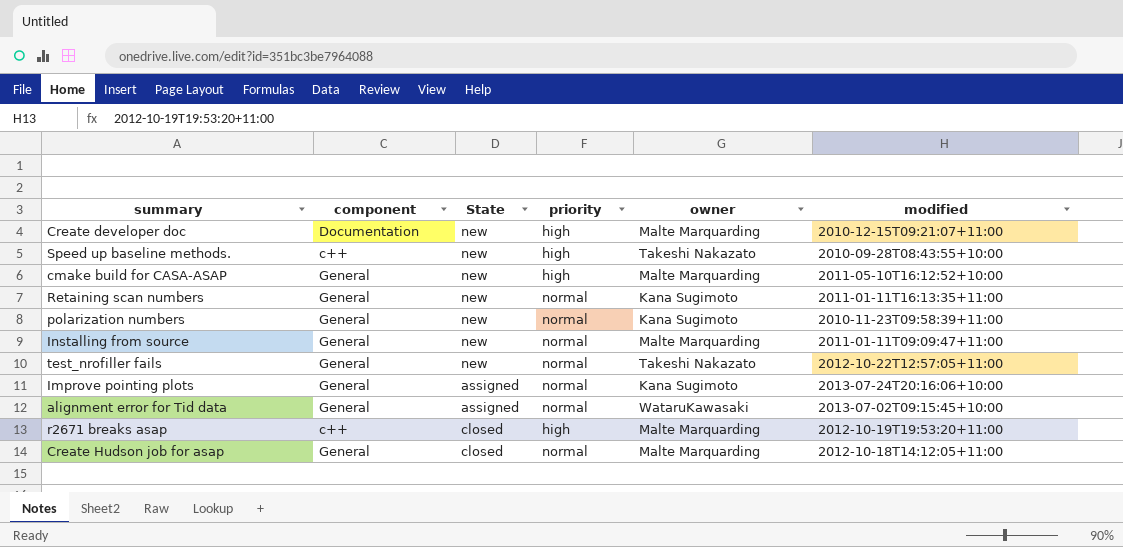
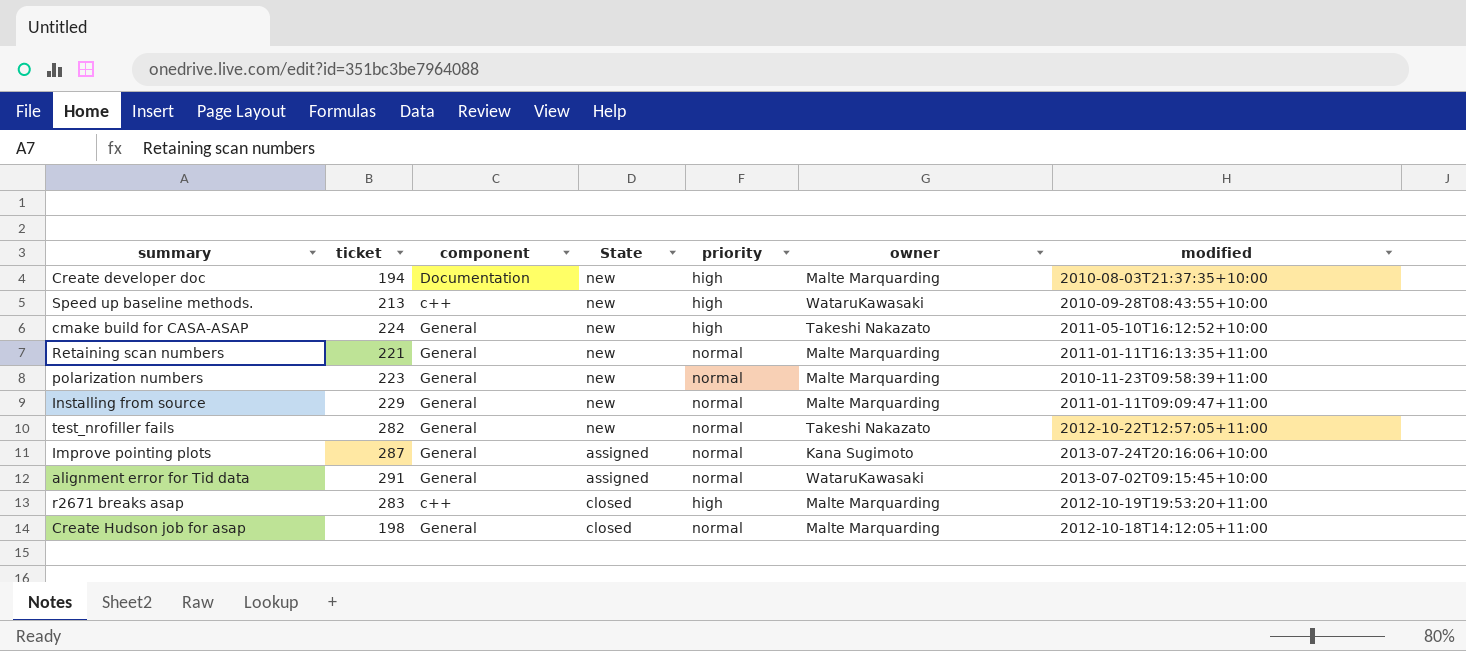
column ticket | position: none -> 2
Create developer doc | modified: 2010-12-15T09:21:07+11:00 -> 2010-08-03T21:37:35+10:00
Speed up baseline methods. | owner: Takeshi Nakazato -> WataruKawasaki
cmake build for CASA-ASAP | owner: Malte Marquarding -> Takeshi Nakazato
Retaining scan numbers | owner: Kana Sugimoto -> Malte Marquarding
polarization numbers | owner: Kana Sugimoto -> Malte Marquarding

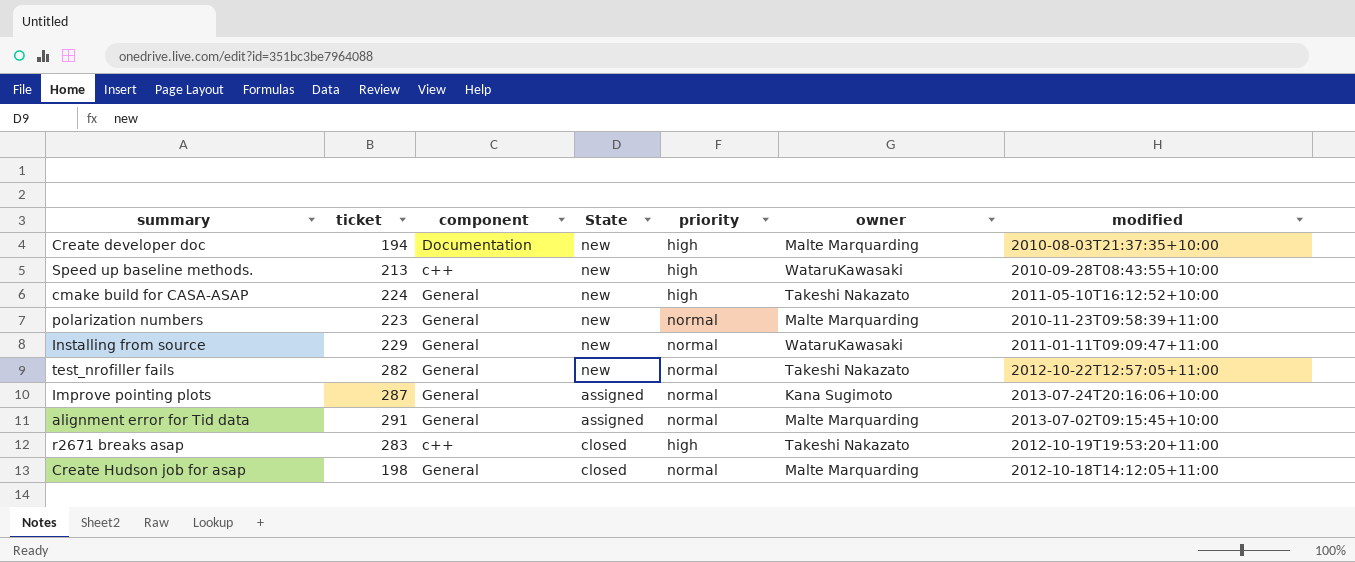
row Retaining scan numbers: 221 | General | new | normal | Malte Marquarding | 2011-01-11T16:13:35+11:00 -> none
Installing from source | owner: Malte Marquarding -> WataruKawasaki
alignment error for Tid data | owner: WataruKawasaki -> Malte Marquarding
r2671 breaks asap | owner: Malte Marquarding -> Takeshi Nakazato

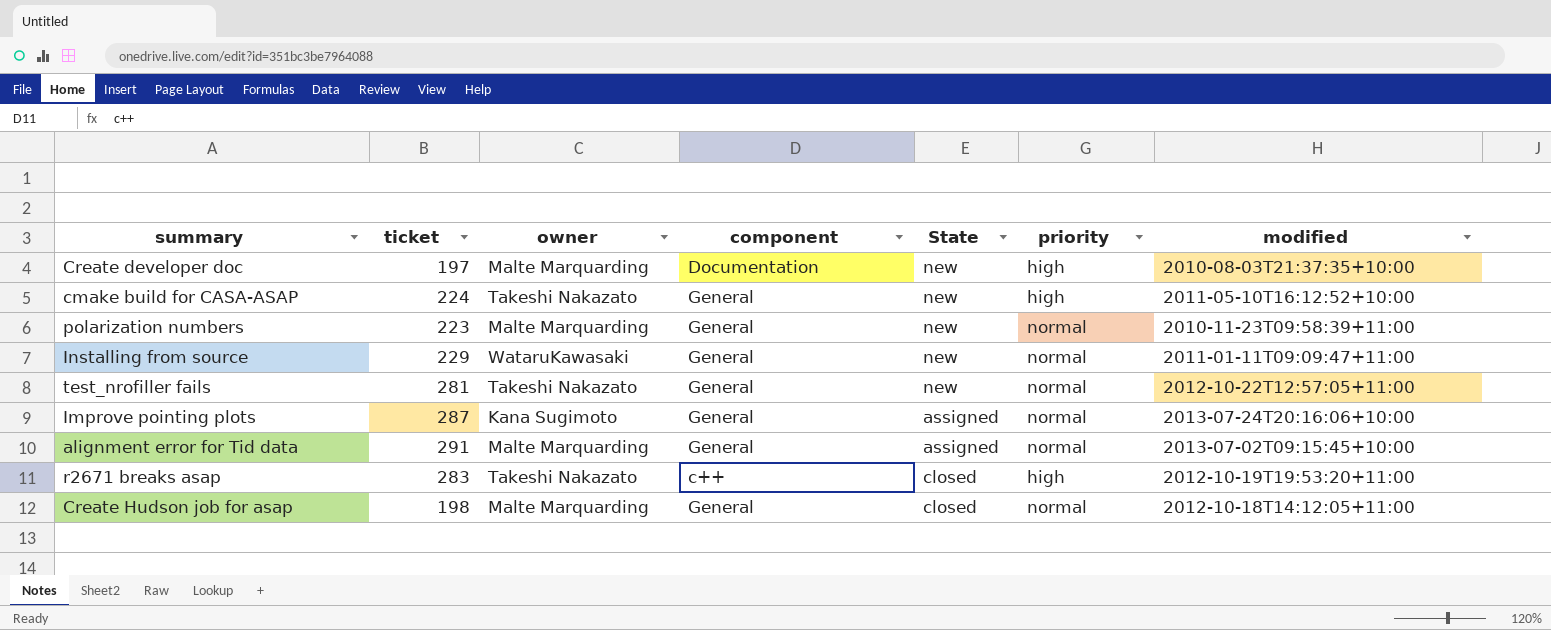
column owner | position: 6 -> 3
row Speed up baseline methods.: 213 | c++ | new | high | WataruKawasaki | 2010-09-28T08:43:55+10:00 -> none
Create developer doc | ticket: 194 -> 197
test_nrofiller fails | ticket: 282 -> 281

